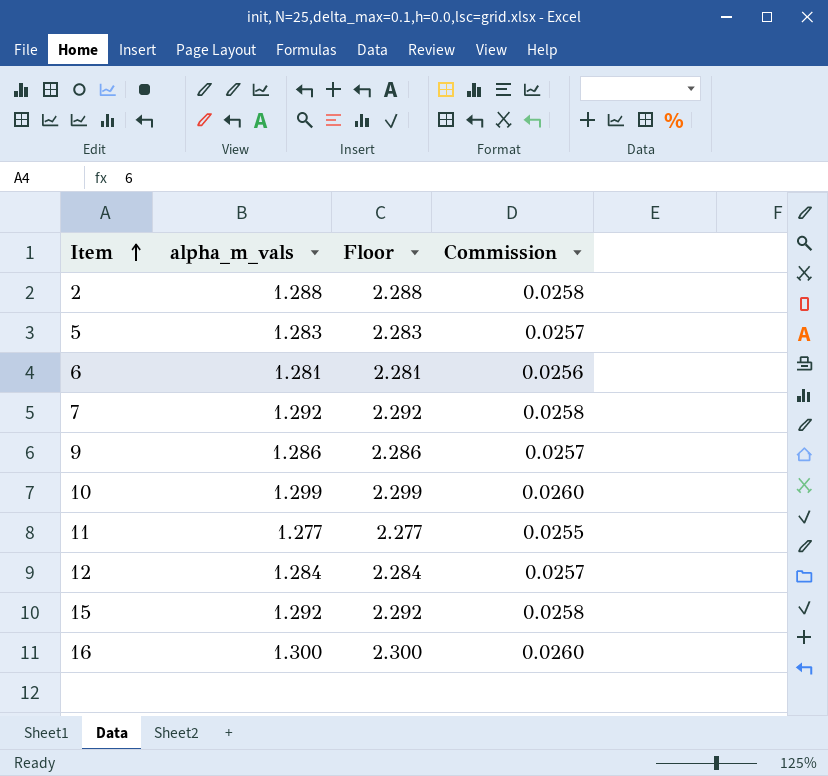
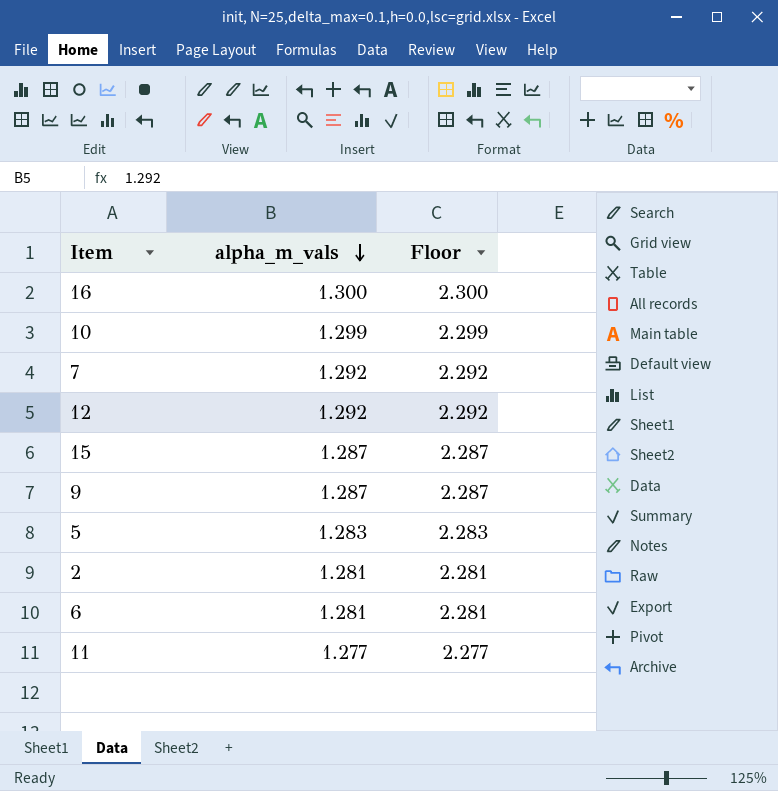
row order: Item ascending -> alpha_m_vals descending
column Commission | formula: [alpha_m_vals] * 0.02 -> none
12 | alpha_m_vals: 1.284 -> 1.292
12 | Floor: 2.284 -> 2.292
15 | alpha_m_vals: 1.292 -> 1.287
15 | Floor: 2.292 -> 2.287
9 | alpha_m_vals: 1.286 -> 1.287
9 | Floor: 2.286 -> 2.287
2 | alpha_m_vals: 1.288 -> 1.281
2 | Floor: 2.288 -> 2.281

